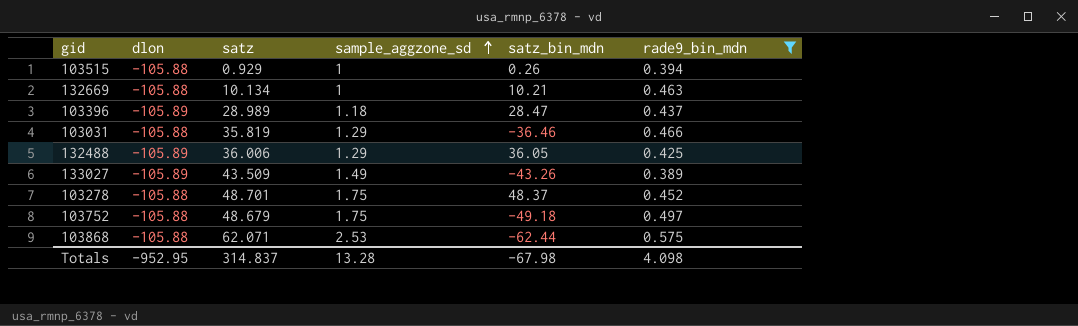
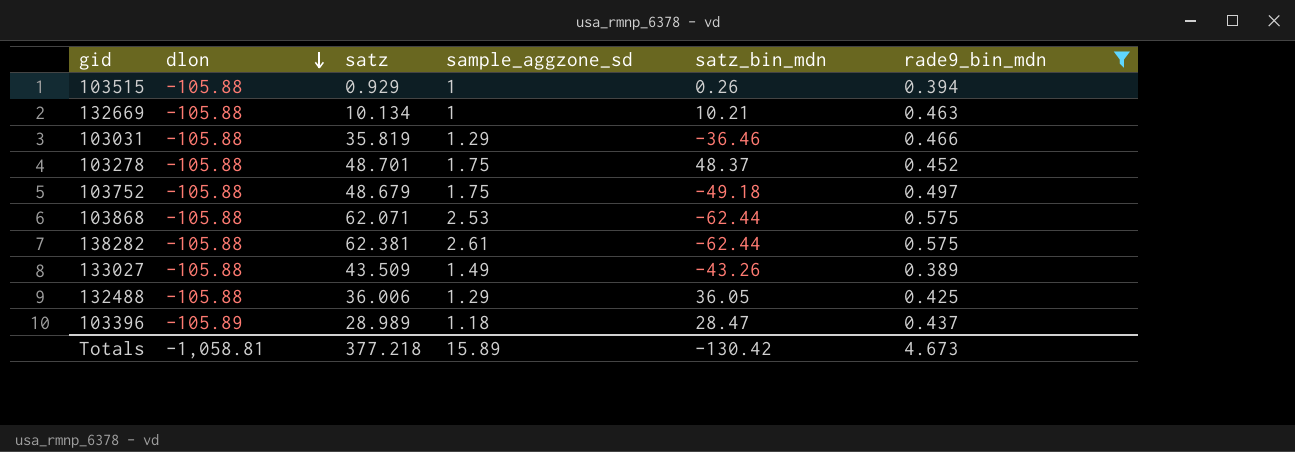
row order: sample_aggzone_sd ascending -> dlon descending
row 138282: none -> -105.88 | 62.381 | 2.61 | -62.44 | 0.575
133027 | dlon: -105.89 -> -105.88
132488 | dlon: -105.89 -> -105.88
Totals | dlon: -952.95 -> -1,058.81
Totals | satz: 314.837 -> 377.218
Totals | sample_aggzone_sd: 13.28 -> 15.89
Totals | satz_bin_mdn: -67.98 -> -130.42
Totals | rade9_bin_mdn: 4.098 -> 4.673

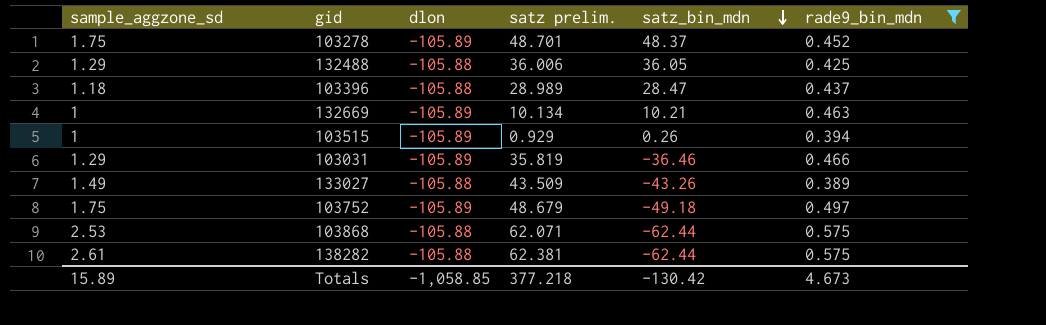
row order: dlon descending -> satz_bin_mdn descending
column sample_aggzone_sd | position: 4 -> 1
column name: satz -> satz prelim.
103278 | dlon: -105.88 -> -105.89
103396 | dlon: -105.89 -> -105.88
132669 | dlon: -105.88 -> -105.89
103515 | dlon: -105.88 -> -105.89
103031 | dlon: -105.88 -> -105.89
103752 | dlon: -105.88 -> -105.89
Totals | dlon: -1,058.81 -> -1,058.85

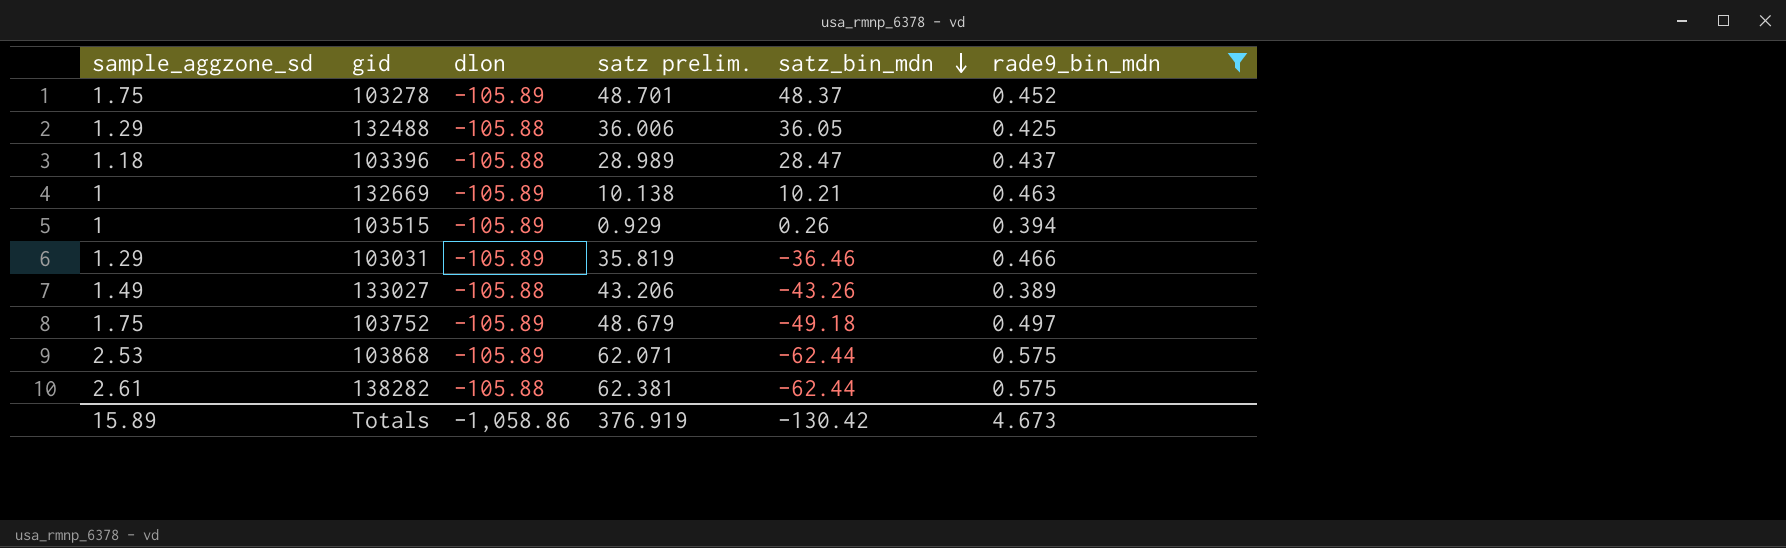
132669 | satz prelim.: 10.134 -> 10.138
133027 | satz prelim.: 43.509 -> 43.206
103868 | dlon: -105.88 -> -105.89
Totals | dlon: -1,058.85 -> -1,058.86
Totals | satz prelim.: 377.218 -> 376.919

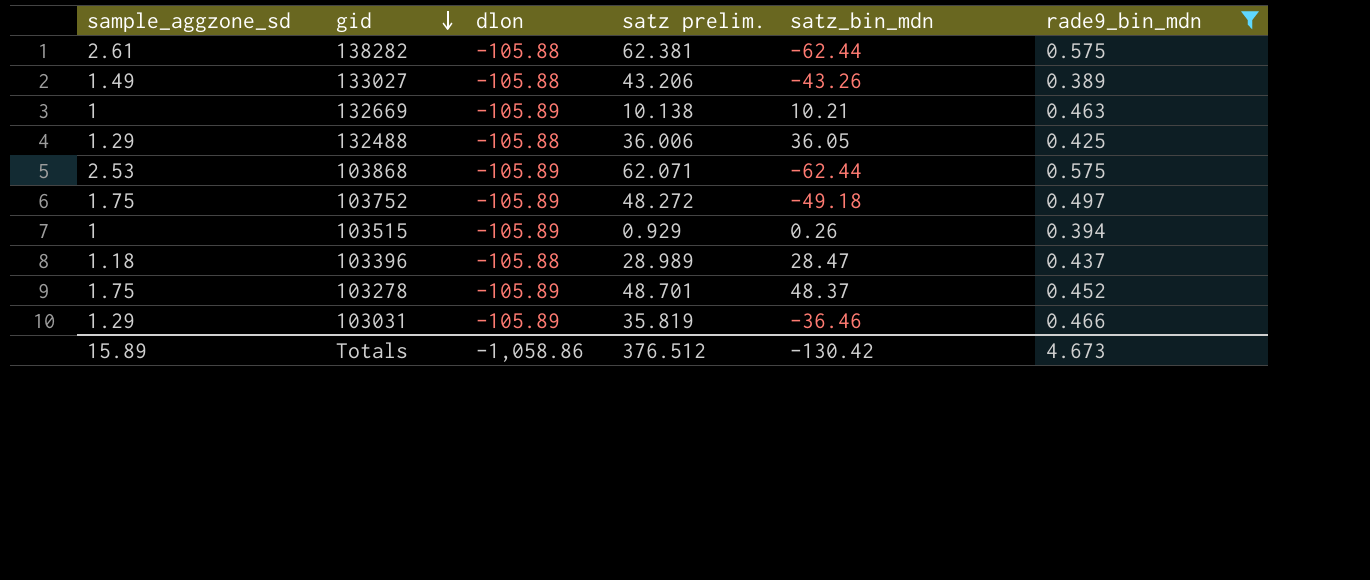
row order: satz_bin_mdn descending -> gid descending
103752 | satz prelim.: 48.679 -> 48.272
Totals | satz prelim.: 376.919 -> 376.512

